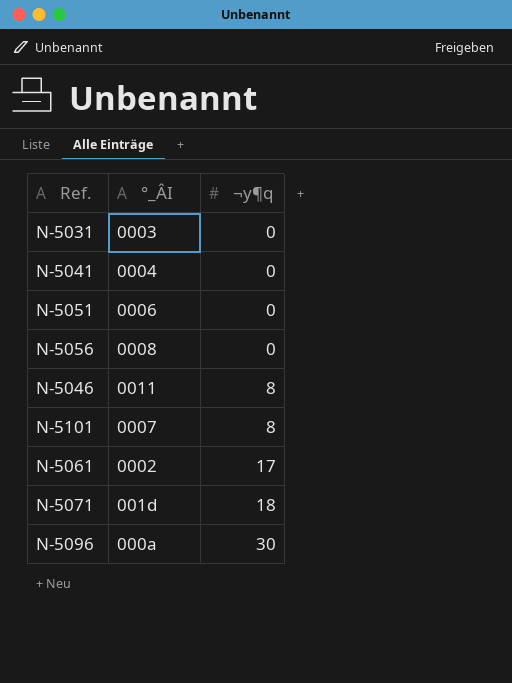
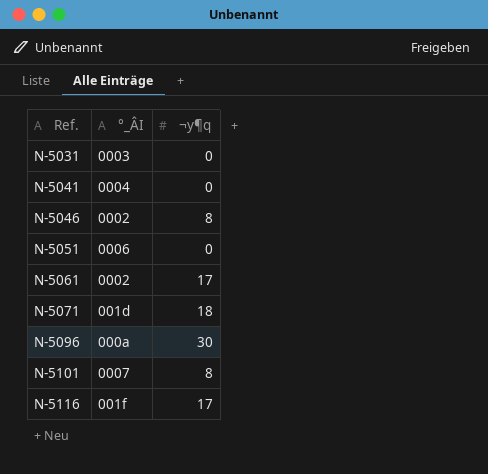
row order: ¬y¶q ascending -> Ref. ascending
row N-5056: 0008 | 0 -> none
N-5046 | °_ÂI: 0011 -> 0002
row N-5116: none -> 001f | 17

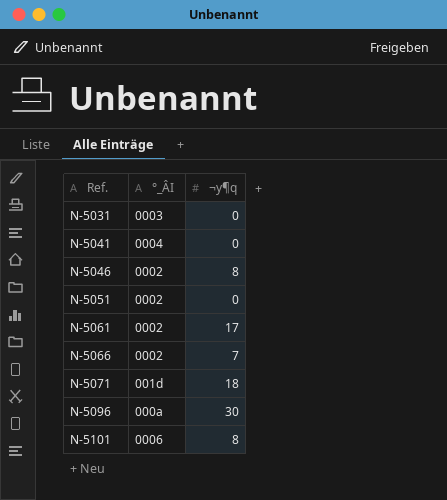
row N-5116: 001f | 17 -> none
N-5051 | °_ÂI: 0006 -> 0002
row N-5066: none -> 0002 | 7
N-5101 | °_ÂI: 0007 -> 0006

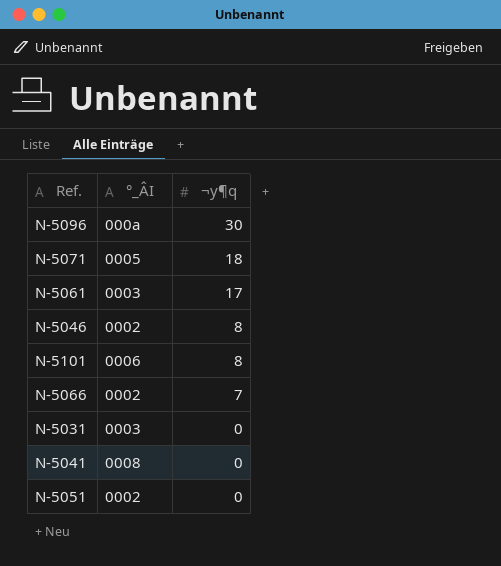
row order: Ref. ascending -> ¬y¶q descending
N-5071 | °_ÂI: 001d -> 0005
N-5061 | °_ÂI: 0002 -> 0003
N-5041 | °_ÂI: 0004 -> 0008

